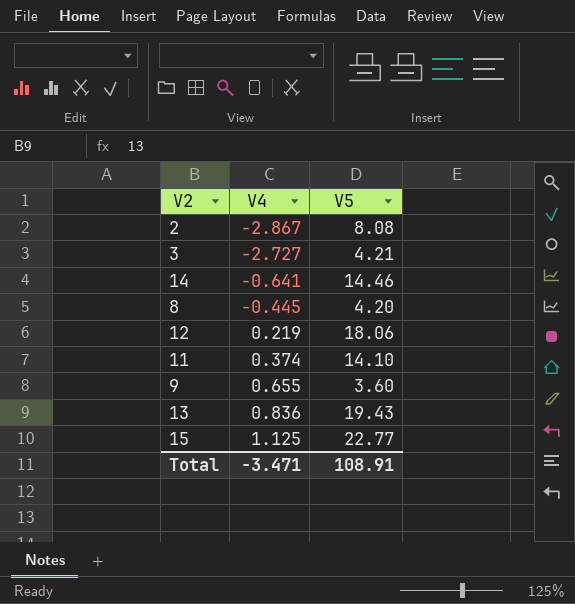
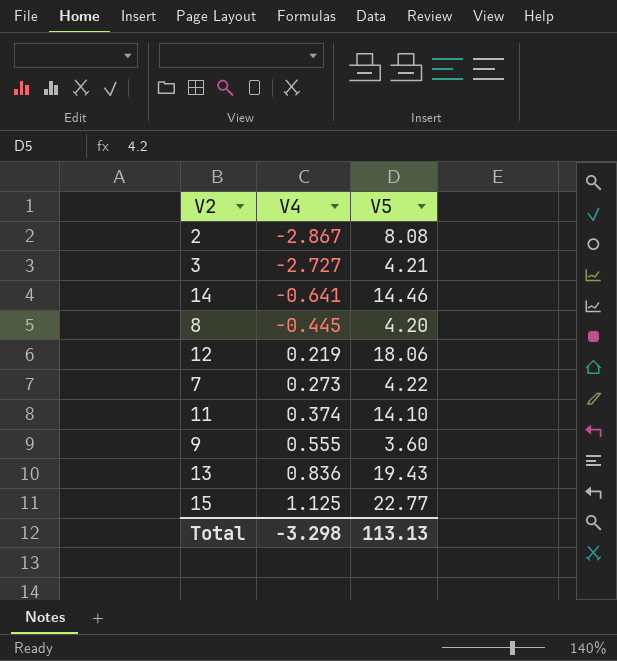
row 7: none -> 0.273 | 4.22
9 | V4: 0.655 -> 0.555
Total | V4: -3.471 -> -3.298
Total | V5: 108.91 -> 113.13

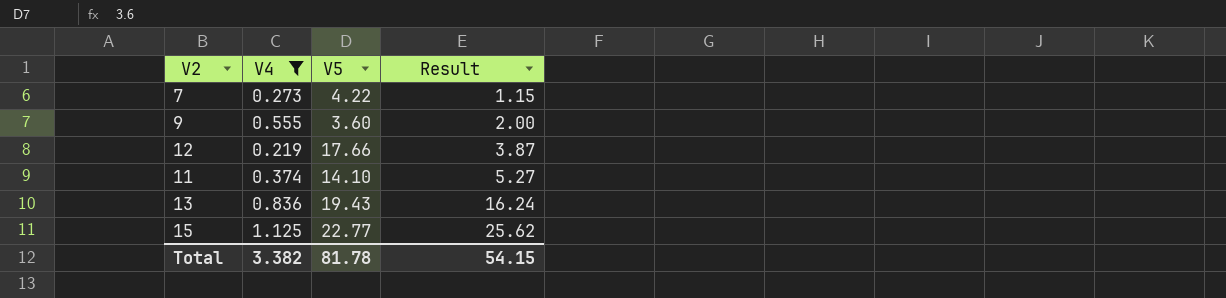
filter: none -> V4 >= 0.219
row order: V4 ascending -> Result ascending
column Result | formula: none -> [V4] * [V5]
12 | V5: 18.06 -> 17.66
Total | V4: -3.298 -> 3.382
Total | V5: 113.13 -> 81.78

